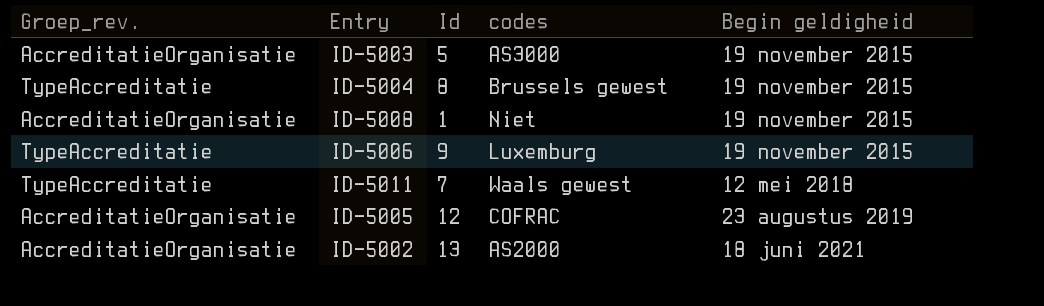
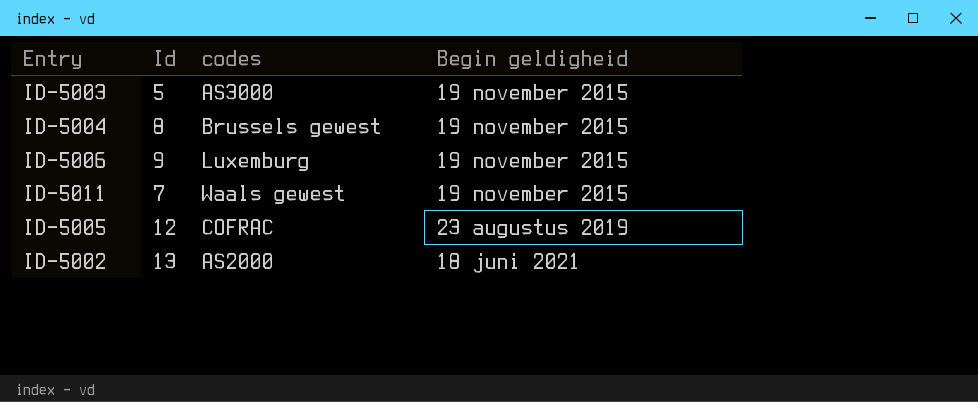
column Groep_rev. | position: 1 -> none
row ID-5008: AccreditatieOrganisatie | 1 | Niet | 19 november 2015 -> none
ID-5011 | Begin geldigheid: 12 mei 2018 -> 19 november 2015

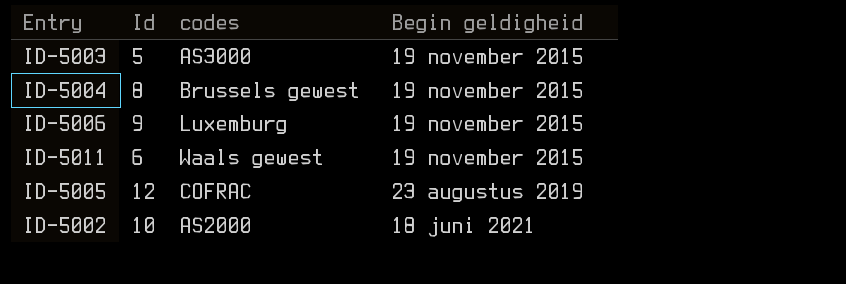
ID-5011 | Id: 7 -> 6
ID-5002 | Id: 13 -> 10

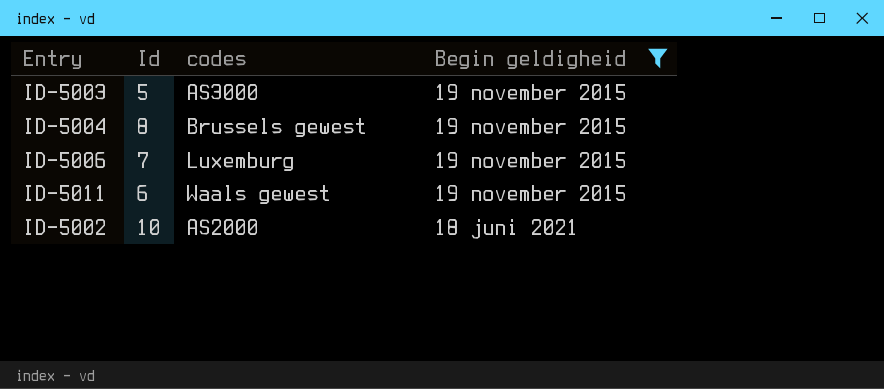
filter: none -> Begin geldigheid != 23 augustus 2019
ID-5006 | Id: 9 -> 7

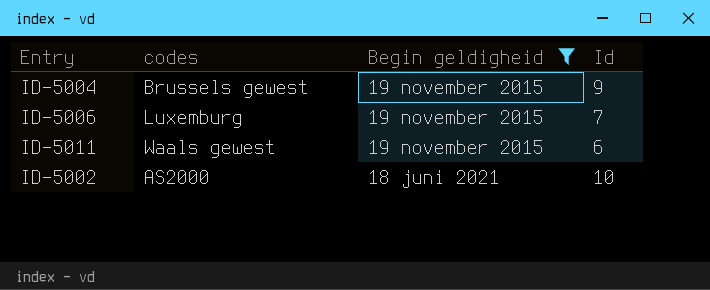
column Id | position: 2 -> 4
row ID-5003: 5 | AS3000 | 19 november 2015 -> none
ID-5004 | Id: 8 -> 9

